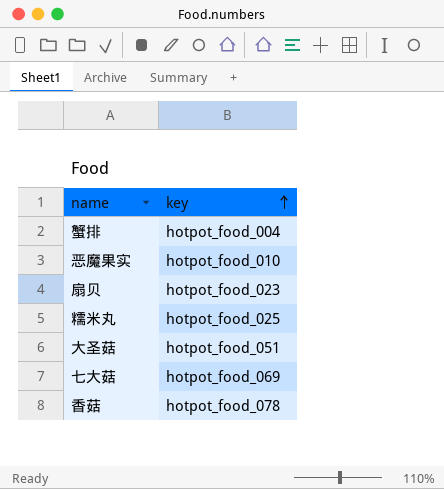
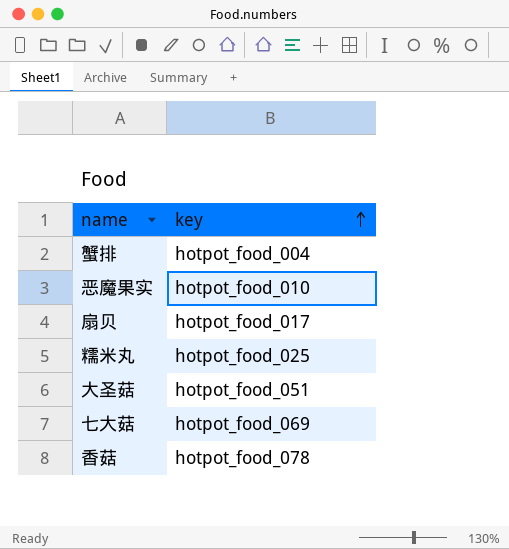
扇贝 | key: hotpot_food_023 -> hotpot_food_017

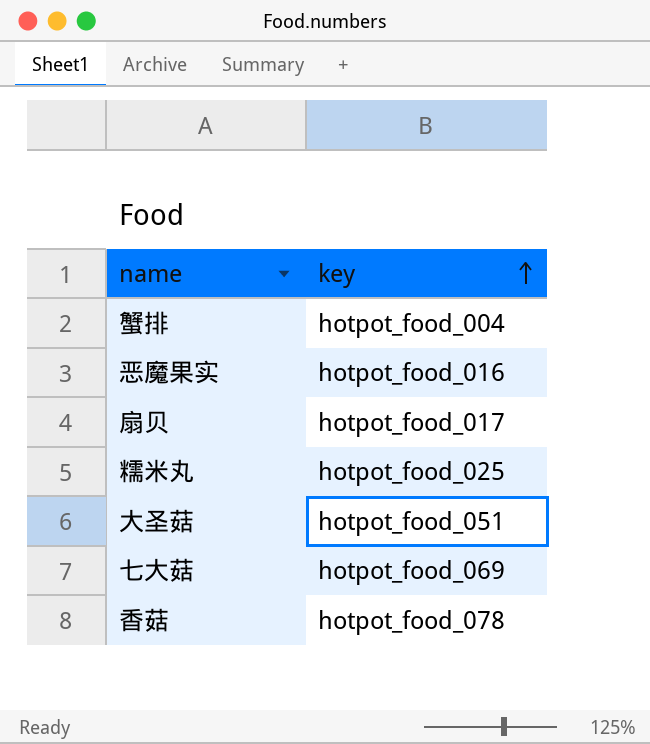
恶魔果实 | key: hotpot_food_010 -> hotpot_food_016

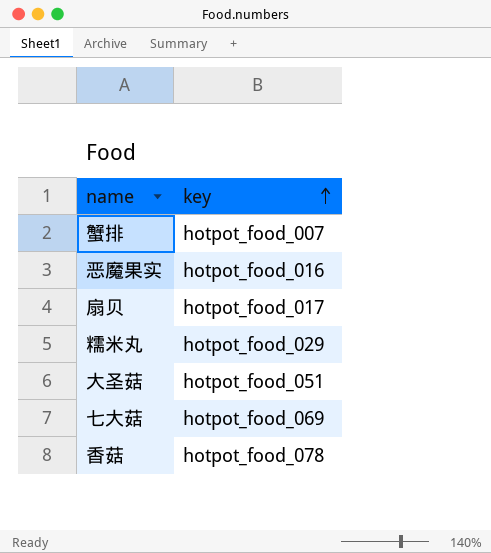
蟹排 | key: hotpot_food_004 -> hotpot_food_007
糯米丸 | key: hotpot_food_025 -> hotpot_food_029

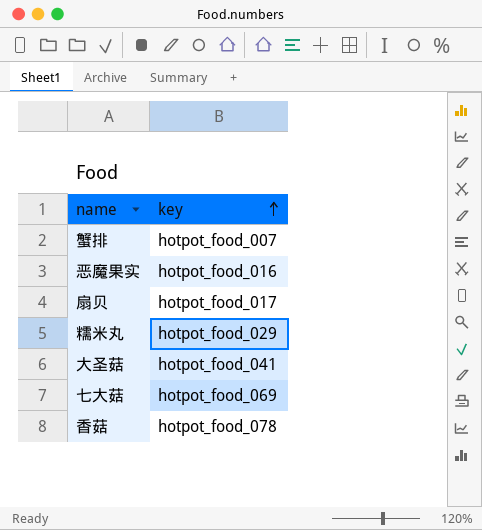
大圣菇 | key: hotpot_food_051 -> hotpot_food_041

